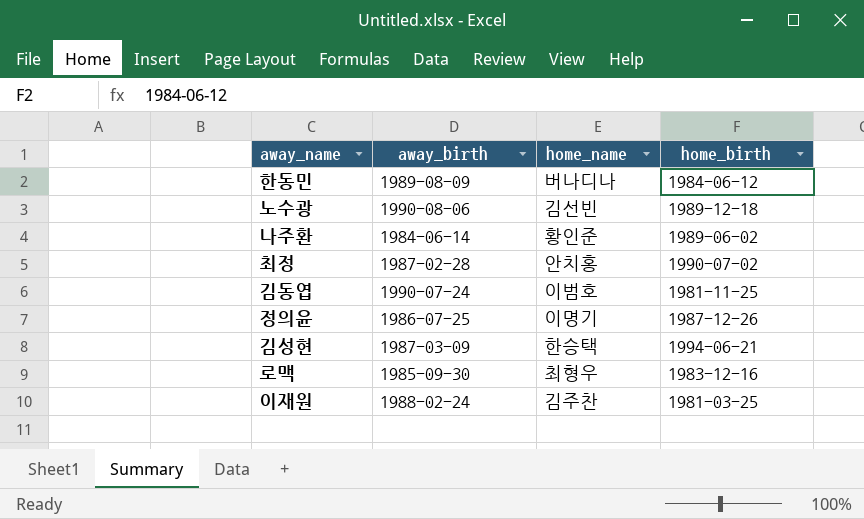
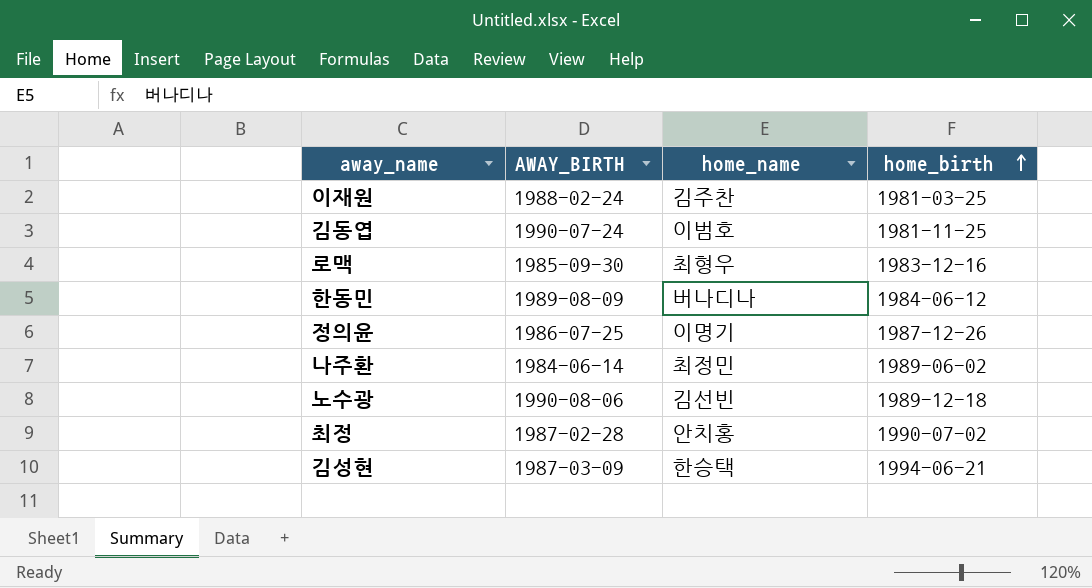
row order: none -> home_birth ascending
column name: away_birth -> AWAY_BIRTH
나주환 | home_name: 황인준 -> 최정민

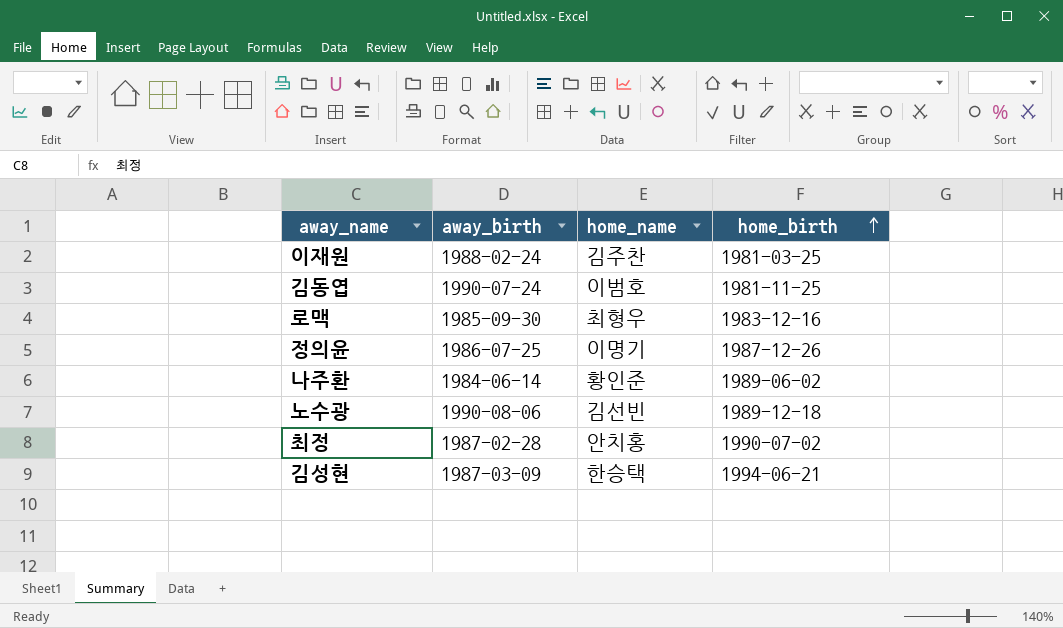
column name: AWAY_BIRTH -> away_birth
row 한동민: 1989-08-09 | 버나디나 | 1984-06-12 -> none
나주환 | home_name: 최정민 -> 황인준

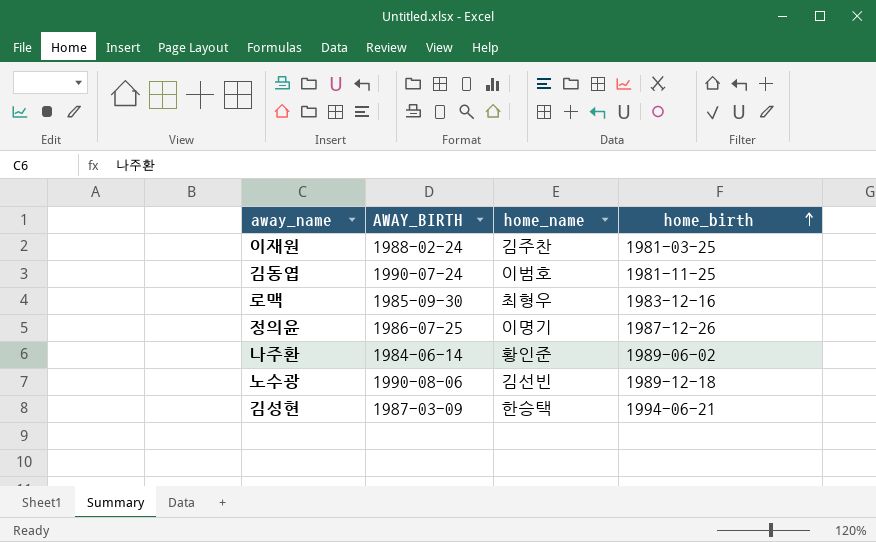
column name: away_birth -> AWAY_BIRTH
row 최정: 1987-02-28 | 안치홍 | 1990-07-02 -> none

